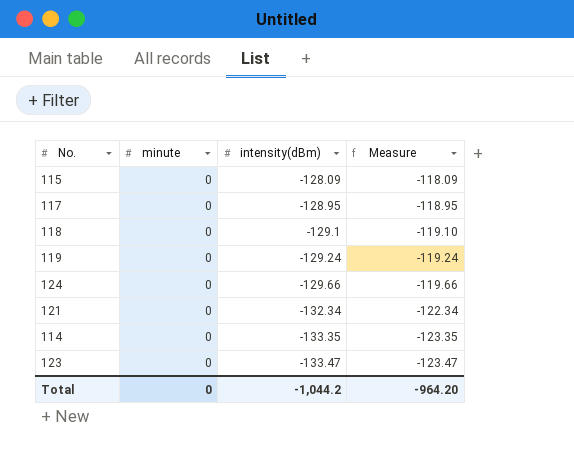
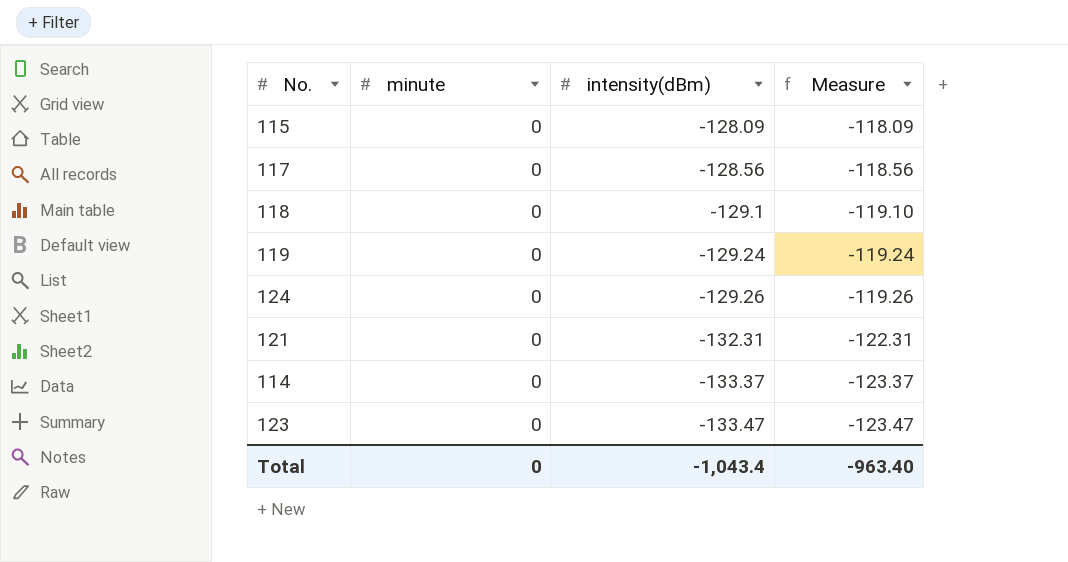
117 | intensity(dBm): -128.95 -> -128.56
117 | Measure: -118.95 -> -118.56
124 | intensity(dBm): -129.66 -> -129.26
124 | Measure: -119.66 -> -119.26
121 | intensity(dBm): -132.34 -> -132.31
121 | Measure: -122.34 -> -122.31
114 | intensity(dBm): -133.35 -> -133.37
114 | Measure: -123.35 -> -123.37
Total | intensity(dBm): -1,044.2 -> -1,043.4
Total | Measure: -964.20 -> -963.40

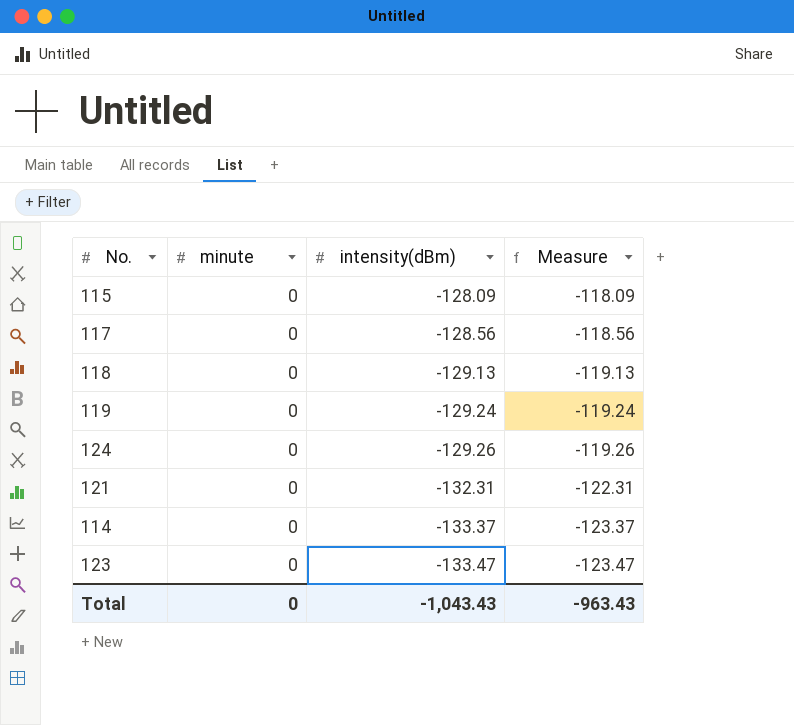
118 | intensity(dBm): -129.1 -> -129.13
118 | Measure: -119.10 -> -119.13
Total | intensity(dBm): -1,043.4 -> -1,043.43
Total | Measure: -963.40 -> -963.43

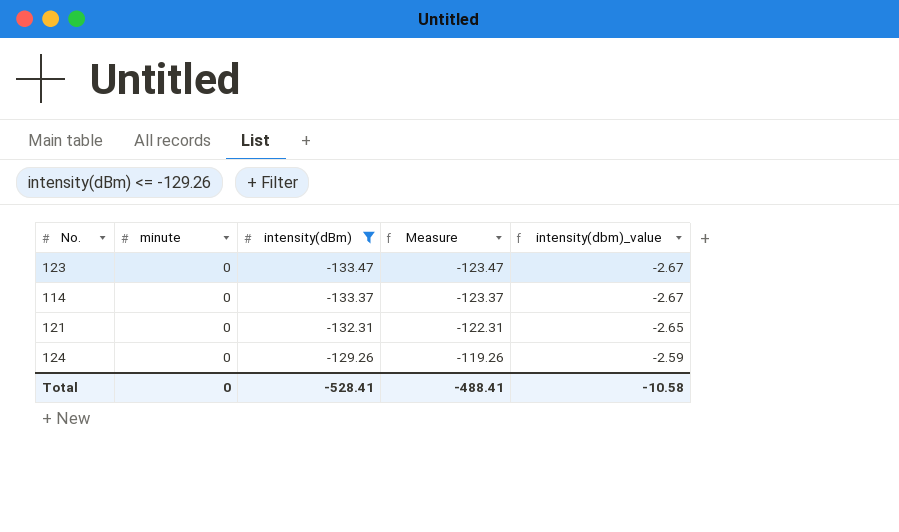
filter: none -> intensity(dBm) <= -129.26
row order: intensity(dBm) descending -> intensity(dBm) ascending
column intensity(dbm)_value | formula: none -> [intensity(dBm)] * 0.02
Total | intensity(dBm): -1,043.43 -> -528.41
Total | Measure: -963.43 -> -488.41

